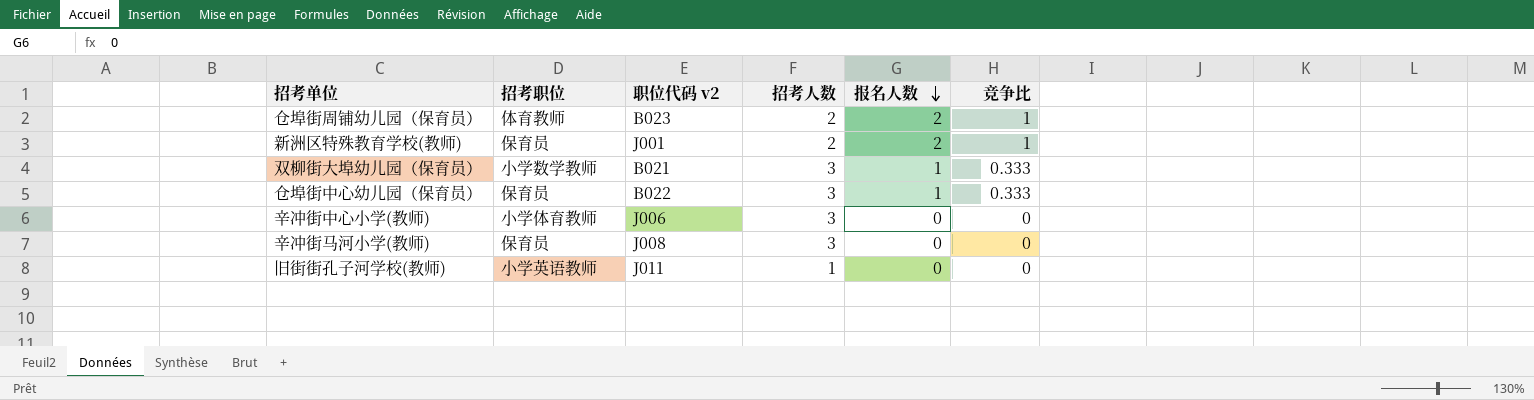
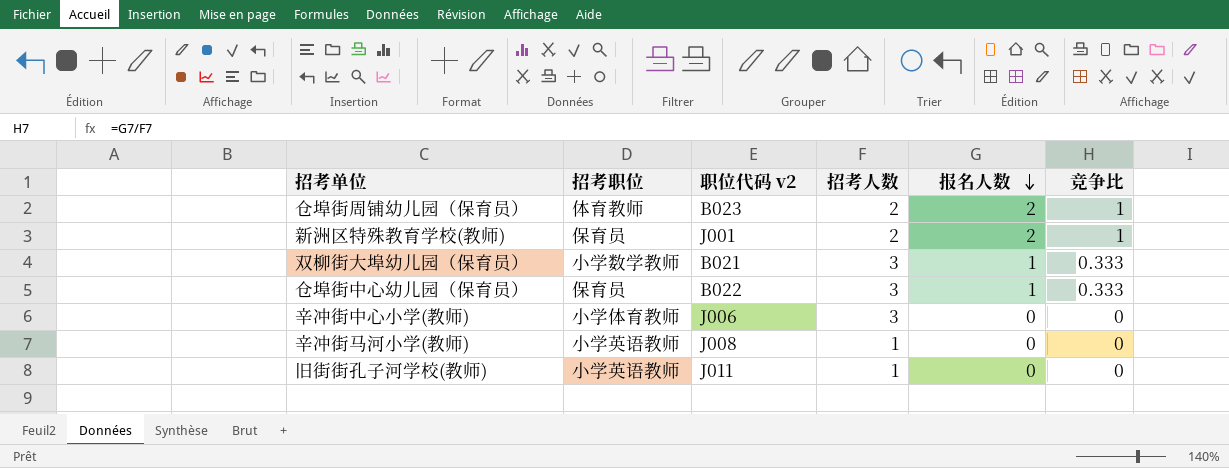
辛冲街马河小学(教师) | 招考职位: 保育员 -> 小学英语教师
辛冲街马河小学(教师) | 招考人数: 3 -> 1

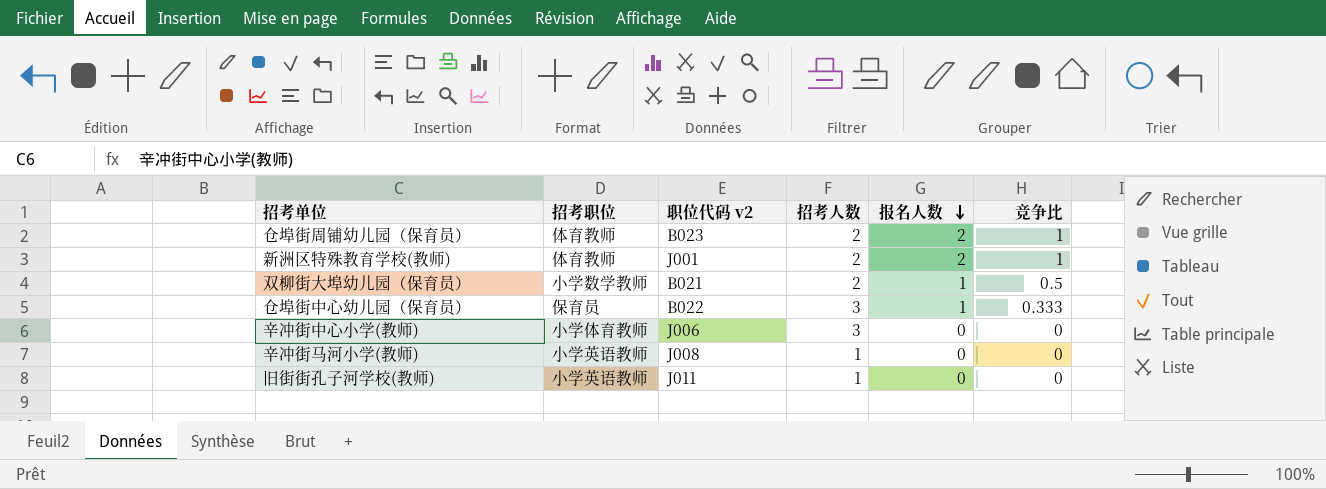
新洲区特殊教育学校(教师) | 招考职位: 保育员 -> 体育教师
双柳街大埠幼儿园（保育员） | 招考人数: 3 -> 2
双柳街大埠幼儿园（保育员） | 竞争比: 0.333 -> 0.5

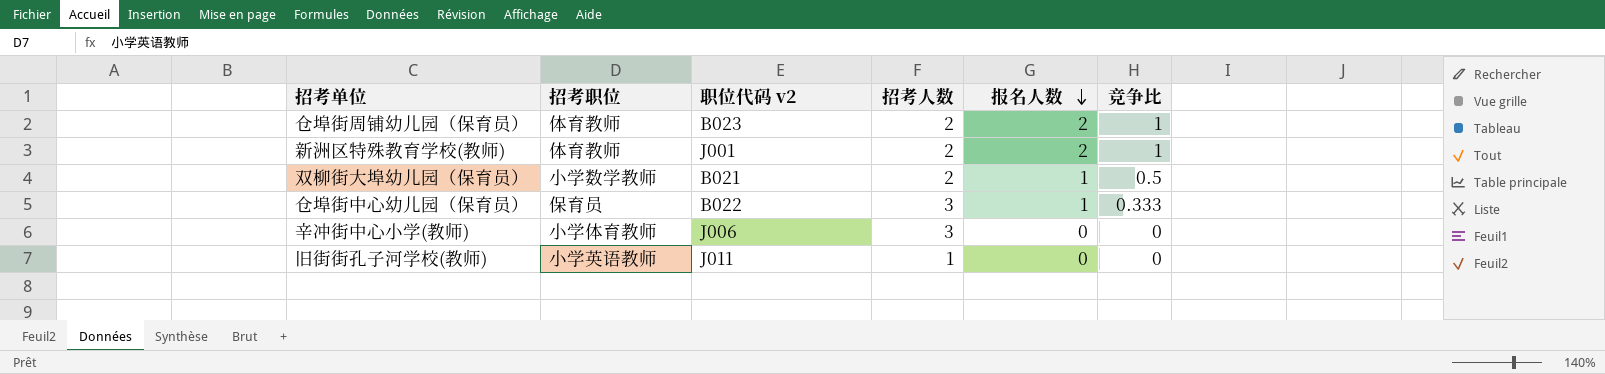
row 辛冲街马河小学(教师): 小学英语教师 | J008 | 1 | 0 | 0 -> none

